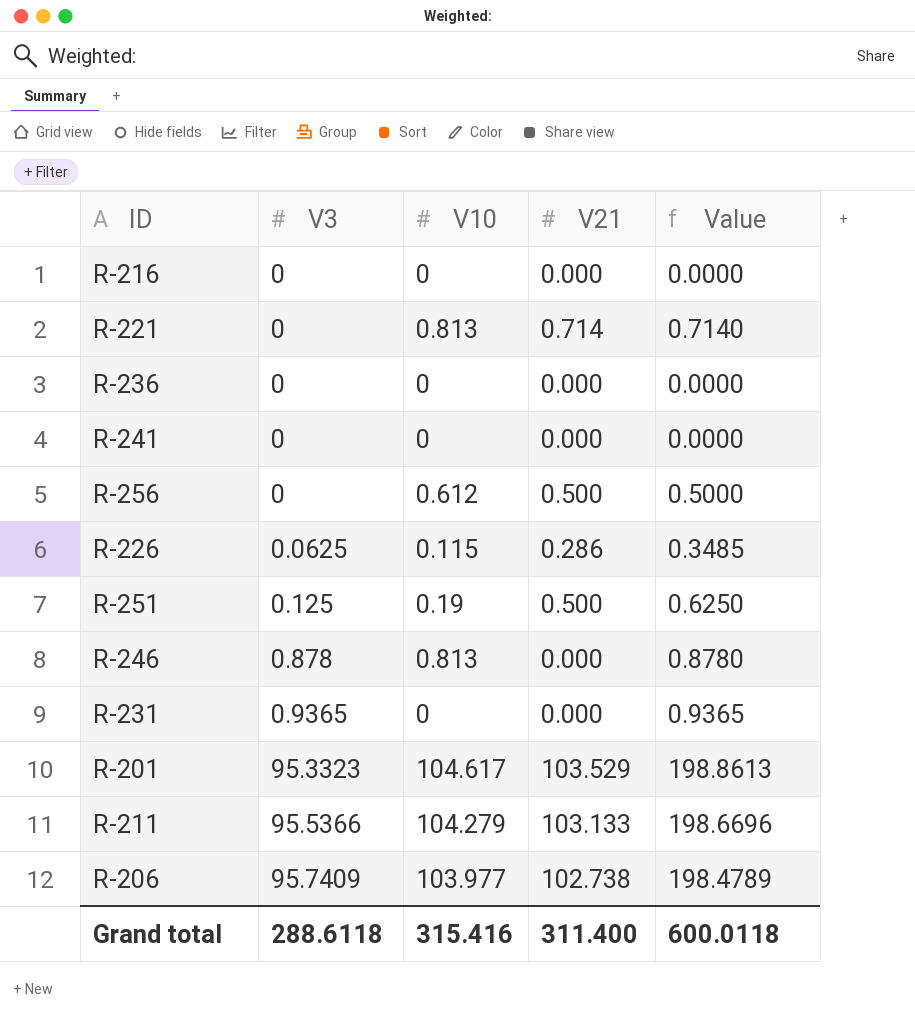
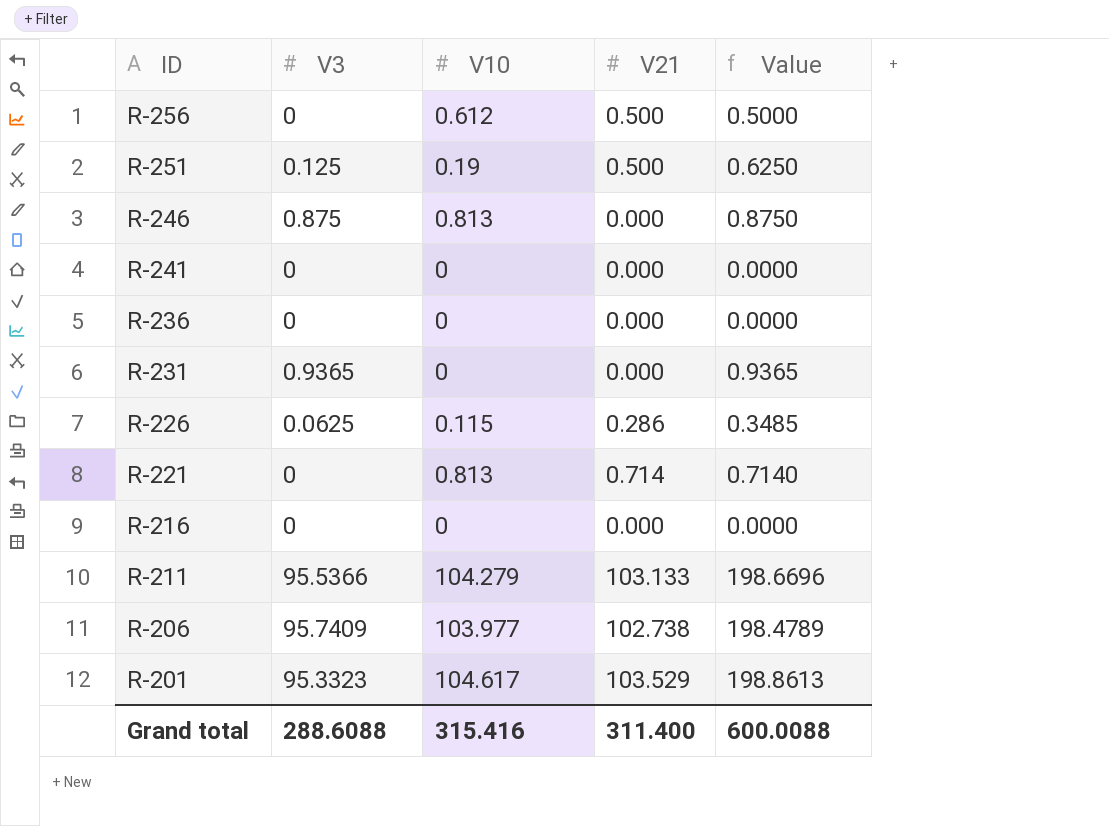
row order: V3 ascending -> ID descending
R-246 | V3: 0.878 -> 0.875
R-246 | Value: 0.8780 -> 0.8750
Grand total | V3: 288.6118 -> 288.6088
Grand total | Value: 600.0118 -> 600.0088

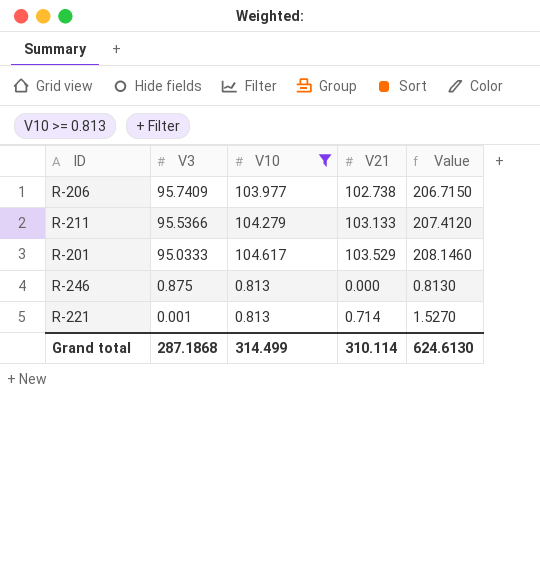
filter: none -> V10 >= 0.813
row order: ID descending -> V3 descending
column Value | formula: [V3] + [V21] -> [V10] + [V21]
R-201 | V3: 95.3323 -> 95.0333
R-221 | V3: 0 -> 0.001
Grand total | V3: 288.6088 -> 287.1868
Grand total | V10: 315.416 -> 314.499
Grand total | V21: 311.400 -> 310.114
Grand total | Value: 600.0088 -> 624.6130

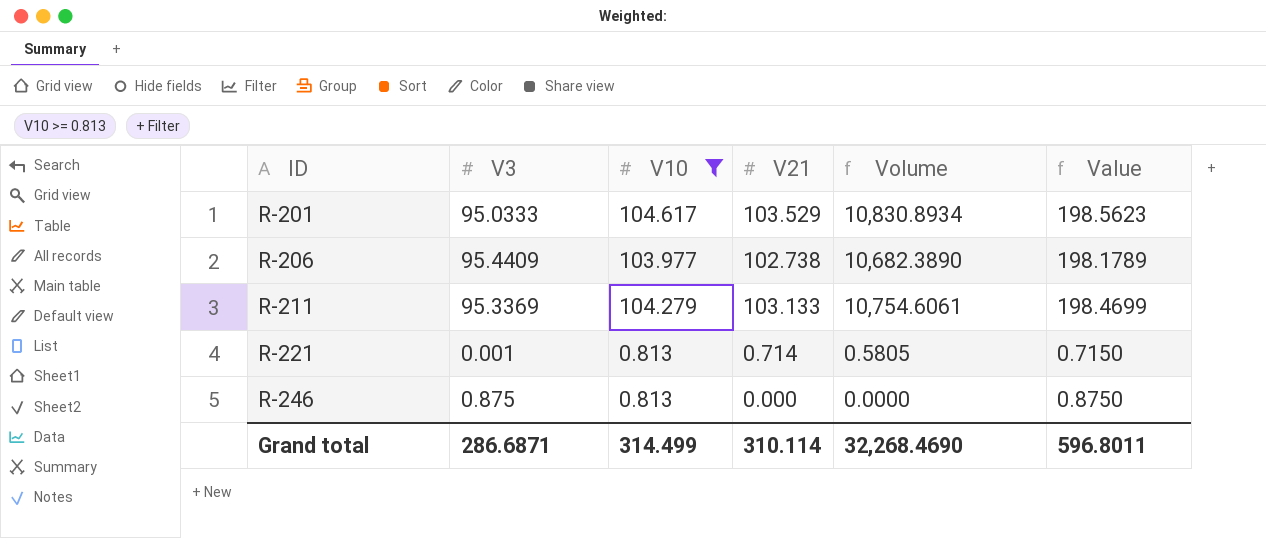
row order: V3 descending -> ID ascending
column Volume | formula: none -> [V10] * [V21]
column Value | formula: [V10] + [V21] -> [V3] + [V21]
R-206 | V3: 95.7409 -> 95.4409
R-211 | V3: 95.5366 -> 95.3369
Grand total | V3: 287.1868 -> 286.6871
Grand total | Value: 624.6130 -> 596.8011

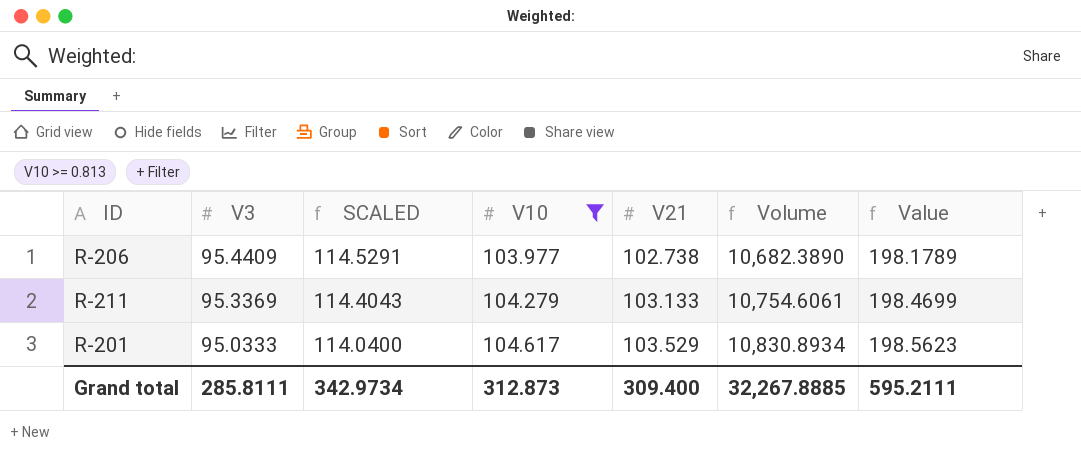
row order: ID ascending -> V3 descending
column SCALED | formula: none -> [V3] * 1.2
row R-221: 0.001 | 0.813 | 0.714 | 0.5805 | 0.7150 -> none
row R-246: 0.875 | 0.813 | 0.000 | 0.0000 | 0.8750 -> none
Grand total | V3: 286.6871 -> 285.8111
Grand total | V10: 314.499 -> 312.873
Grand total | V21: 310.114 -> 309.400
Grand total | Volume: 32,268.4690 -> 32,267.8885
Grand total | Value: 596.8011 -> 595.2111

